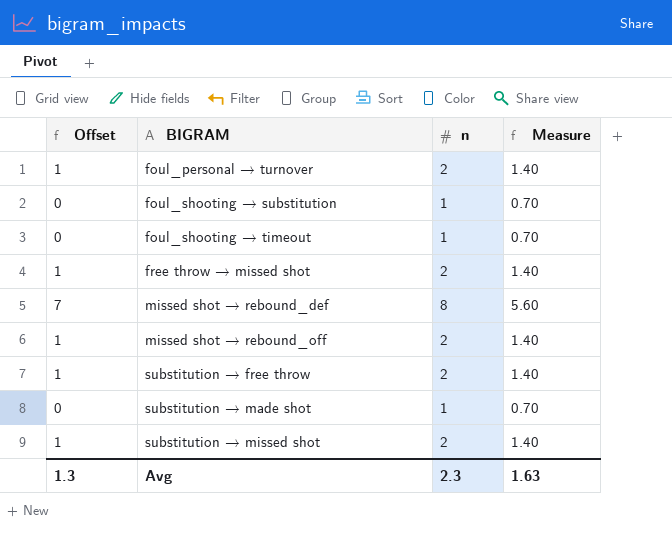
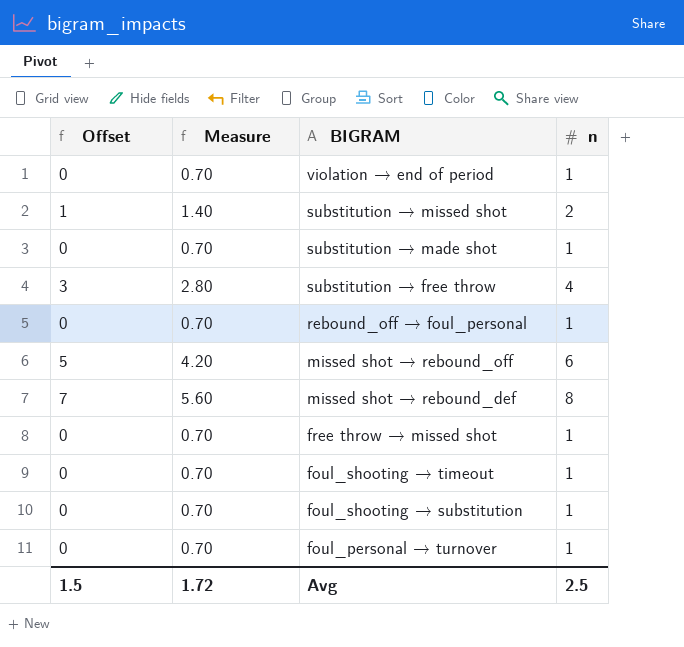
row order: BIGRAM ascending -> BIGRAM descending
column Measure | position: 4 -> 2
row violation → end of period: none -> 0 | 0.70 | 1
substitution → free throw | Offset: 1 -> 3
substitution → free throw | Measure: 1.40 -> 2.80
substitution → free throw | n: 2 -> 4
row rebound_off → foul_personal: none -> 0 | 0.70 | 1
missed shot → rebound_off | Offset: 1 -> 5
missed shot → rebound_off | Measure: 1.40 -> 4.20
missed shot → rebound_off | n: 2 -> 6
free throw → missed shot | Offset: 1 -> 0
free throw → missed shot | Measure: 1.40 -> 0.70
free throw → missed shot | n: 2 -> 1
foul_personal → turnover | Offset: 1 -> 0
foul_personal → turnover | Measure: 1.40 -> 0.70
foul_personal → turnover | n: 2 -> 1
Avg | Offset: 1.3 -> 1.5
Avg | Measure: 1.63 -> 1.72
Avg | n: 2.3 -> 2.5

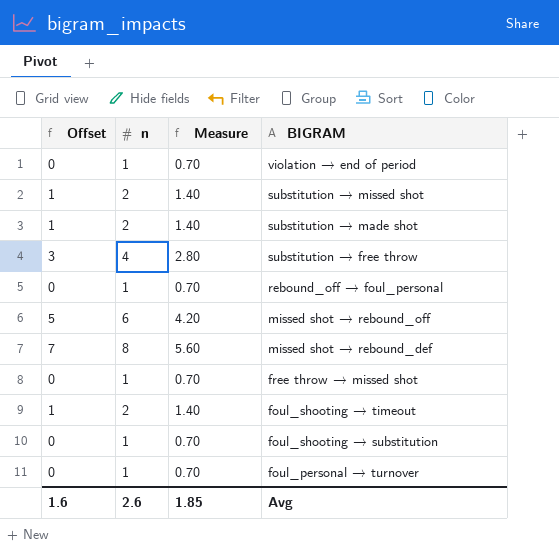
column n | position: 4 -> 2
substitution → made shot | Offset: 0 -> 1
substitution → made shot | n: 1 -> 2
substitution → made shot | Measure: 0.70 -> 1.40
foul_shooting → timeout | Offset: 0 -> 1
foul_shooting → timeout | n: 1 -> 2
foul_shooting → timeout | Measure: 0.70 -> 1.40
Avg | Offset: 1.5 -> 1.6
Avg | n: 2.5 -> 2.6
Avg | Measure: 1.72 -> 1.85

